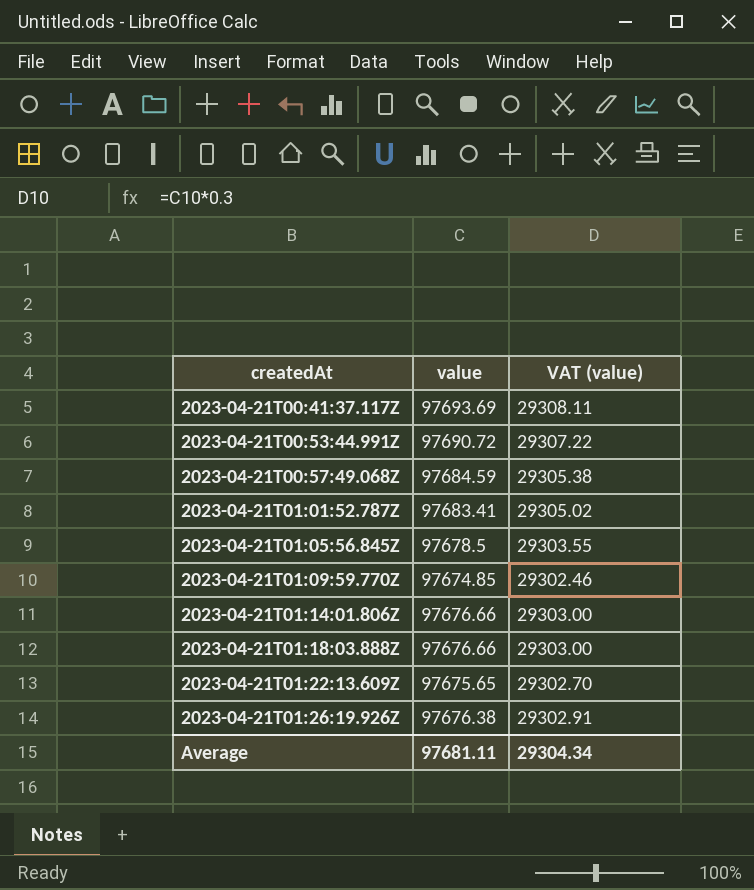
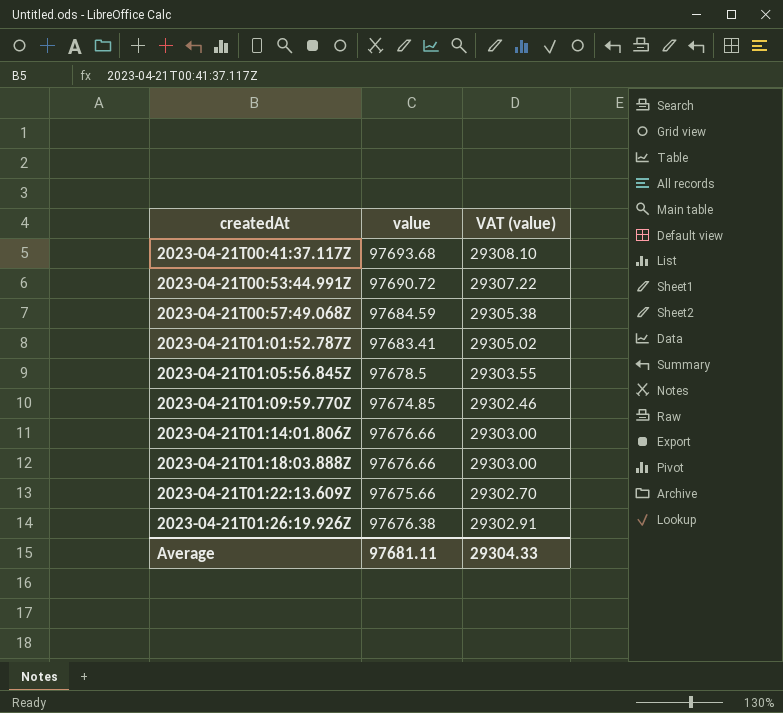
2023-04-21T00:41:37.117Z | value: 97693.69 -> 97693.68
2023-04-21T00:41:37.117Z | VAT (value): 29308.11 -> 29308.10
2023-04-21T01:22:13.609Z | value: 97675.65 -> 97675.66
Average | VAT (value): 29304.34 -> 29304.33

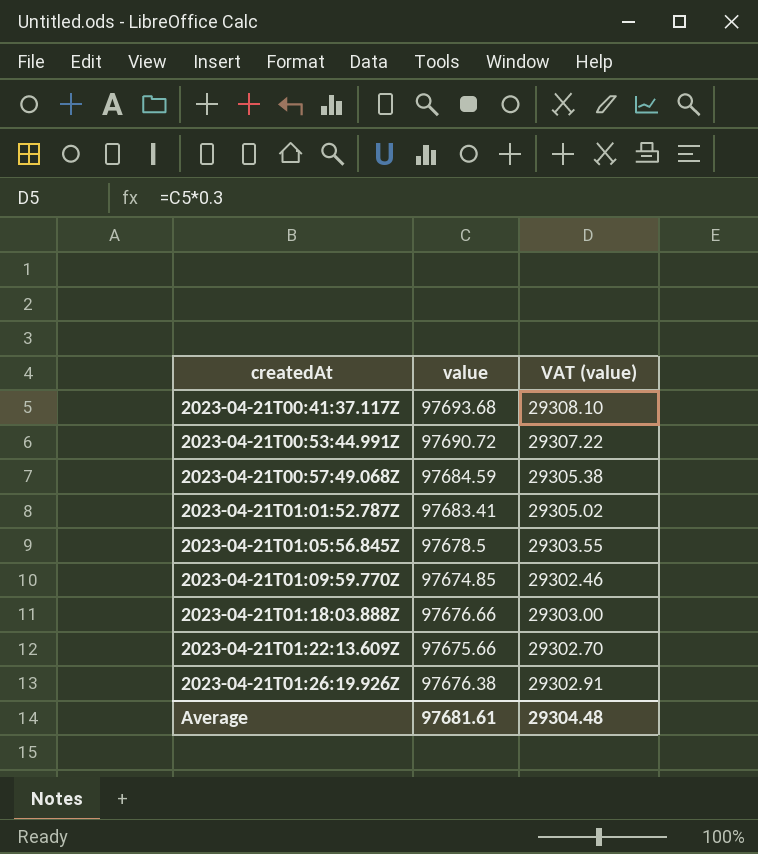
row 2023-04-21T01:14:01.806Z: 97676.66 | 29303.00 -> none
Average | value: 97681.11 -> 97681.61
Average | VAT (value): 29304.33 -> 29304.48

